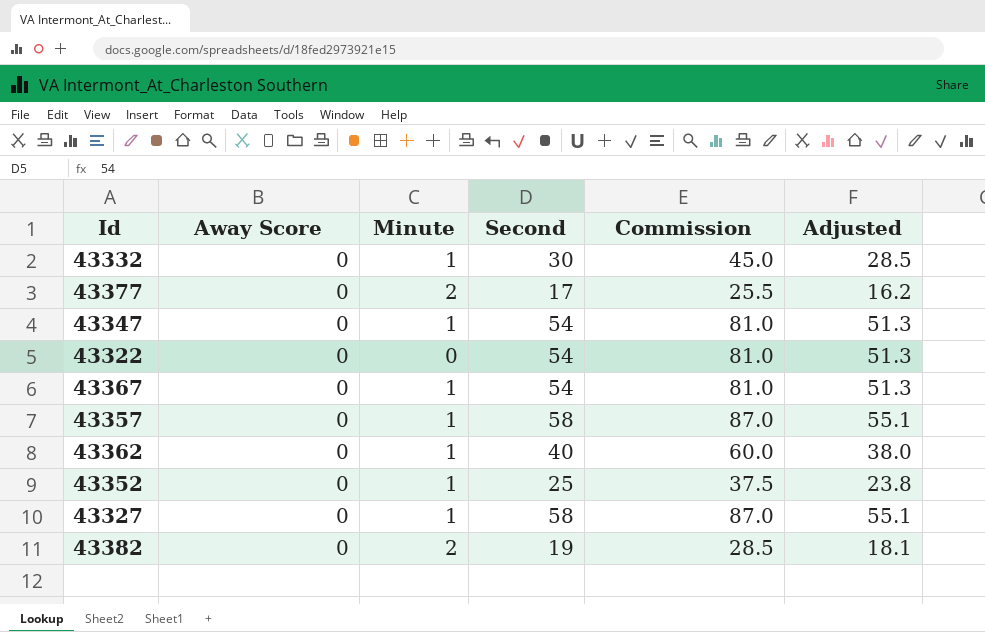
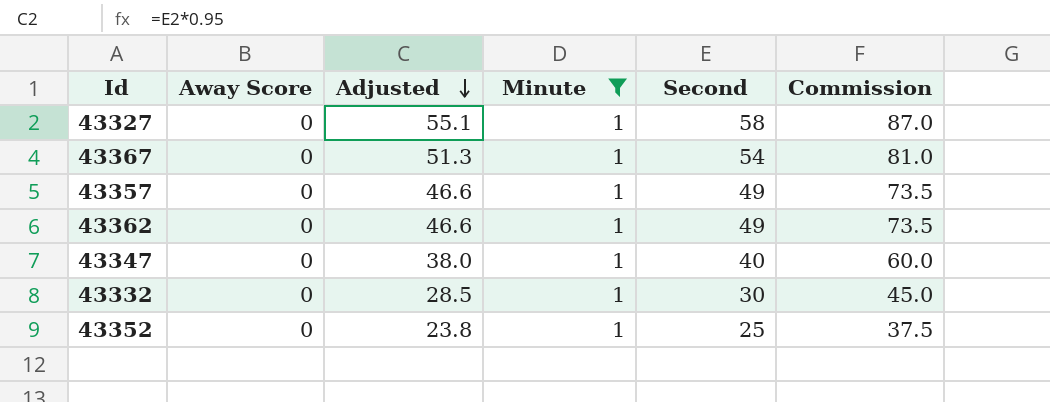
filter: none -> Minute = 1
row order: none -> Adjusted descending
column Adjusted | position: 6 -> 3
43357 | Adjusted: 55.1 -> 46.6
43357 | Second: 58 -> 49
43357 | Commission: 87.0 -> 73.5
43362 | Adjusted: 38.0 -> 46.6
43362 | Second: 40 -> 49
43362 | Commission: 60.0 -> 73.5
43347 | Adjusted: 51.3 -> 38.0
43347 | Second: 54 -> 40
43347 | Commission: 81.0 -> 60.0

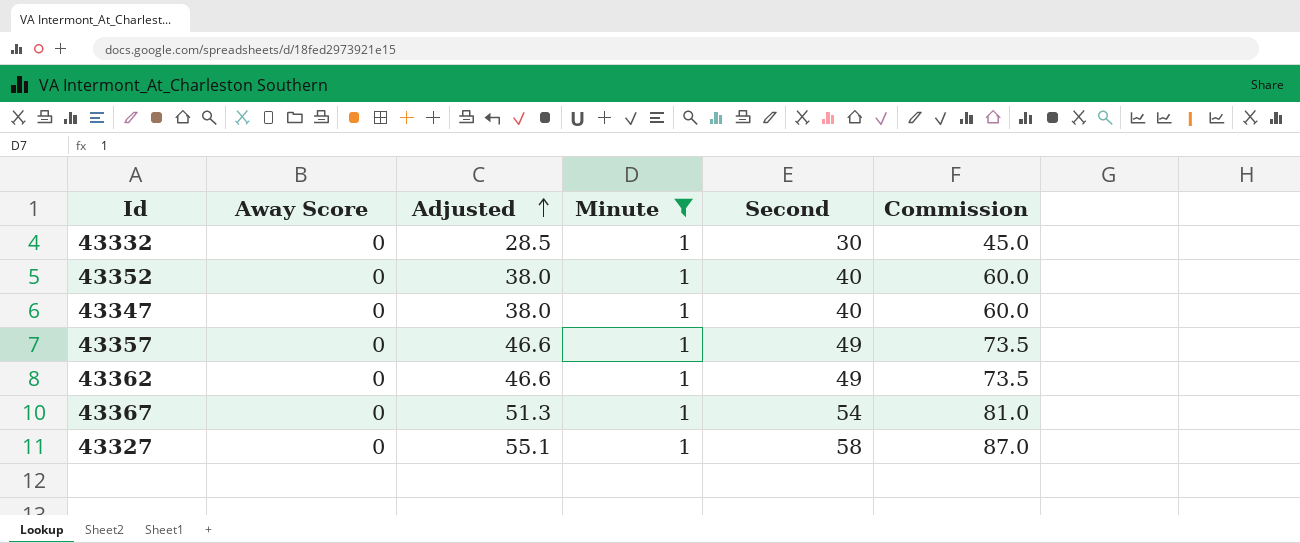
row order: Adjusted descending -> Adjusted ascending
43352 | Adjusted: 23.8 -> 38.0
43352 | Second: 25 -> 40
43352 | Commission: 37.5 -> 60.0

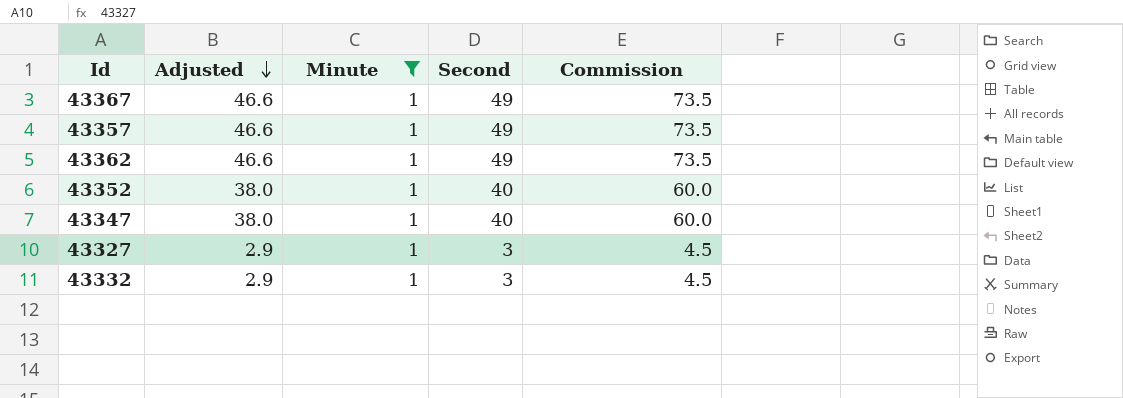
row order: Adjusted ascending -> Adjusted descending
column Away Score | position: 2 -> none
43367 | Adjusted: 51.3 -> 46.6
43367 | Second: 54 -> 49
43367 | Commission: 81.0 -> 73.5
43327 | Adjusted: 55.1 -> 2.9
43327 | Second: 58 -> 3
43327 | Commission: 87.0 -> 4.5
43332 | Adjusted: 28.5 -> 2.9
43332 | Second: 30 -> 3
43332 | Commission: 45.0 -> 4.5

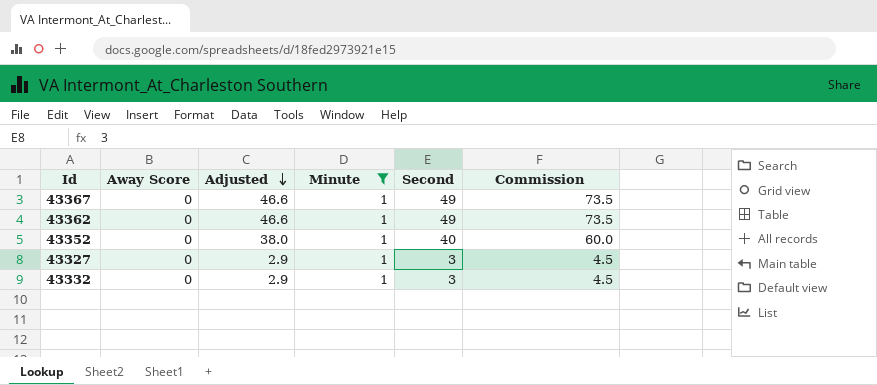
column Away Score | position: none -> 2
row 43357: 46.6 | 1 | 49 | 73.5 -> none
row 43347: 38.0 | 1 | 40 | 60.0 -> none

